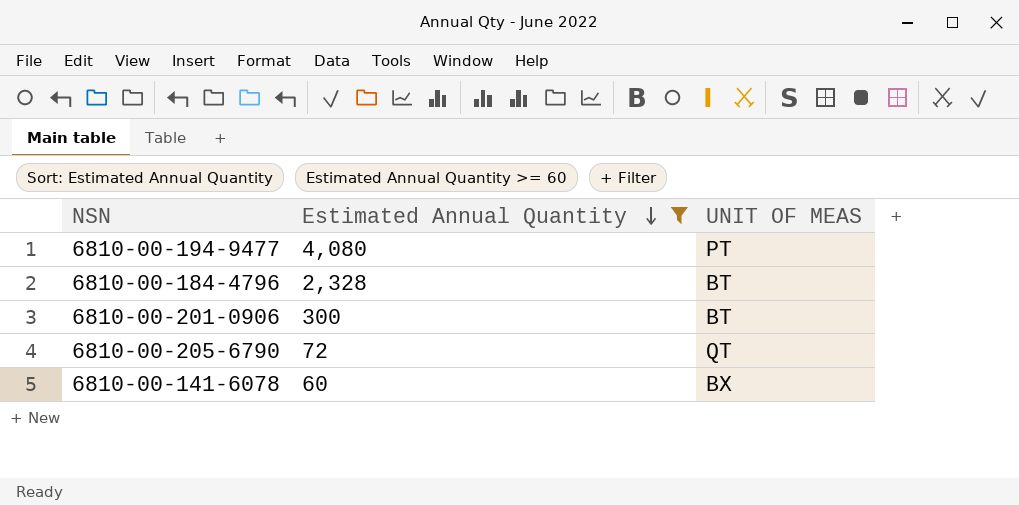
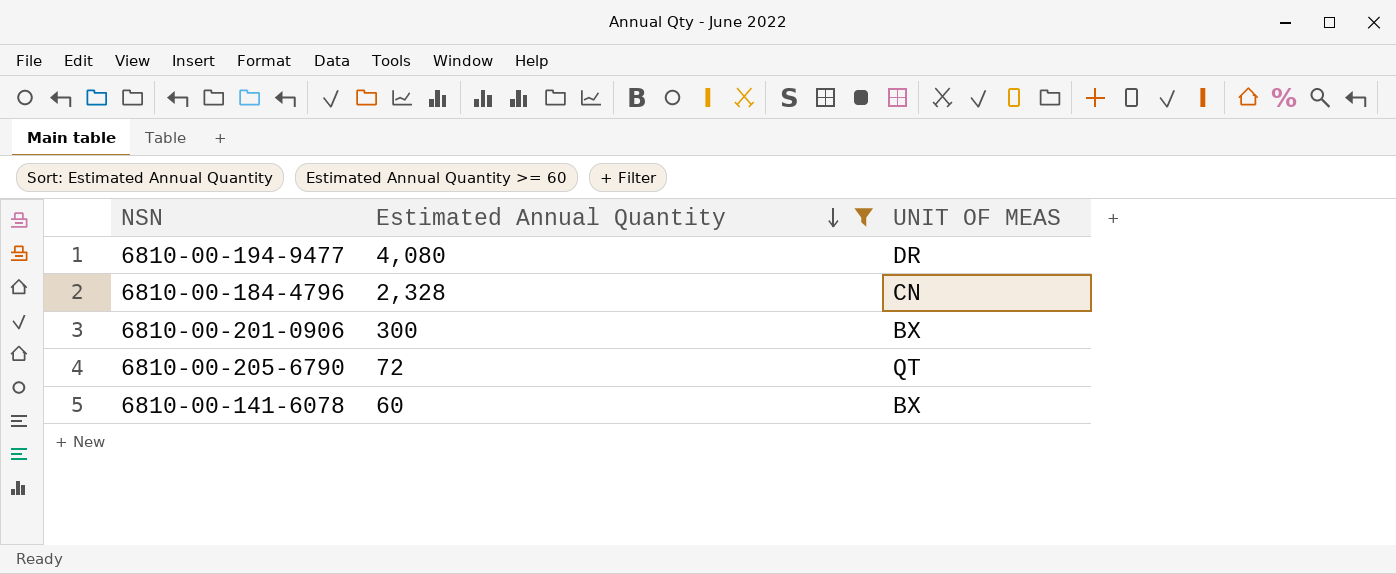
6810-00-194-9477 | UNIT OF MEAS: PT -> DR
6810-00-184-4796 | UNIT OF MEAS: BT -> CN
6810-00-201-0906 | UNIT OF MEAS: BT -> BX

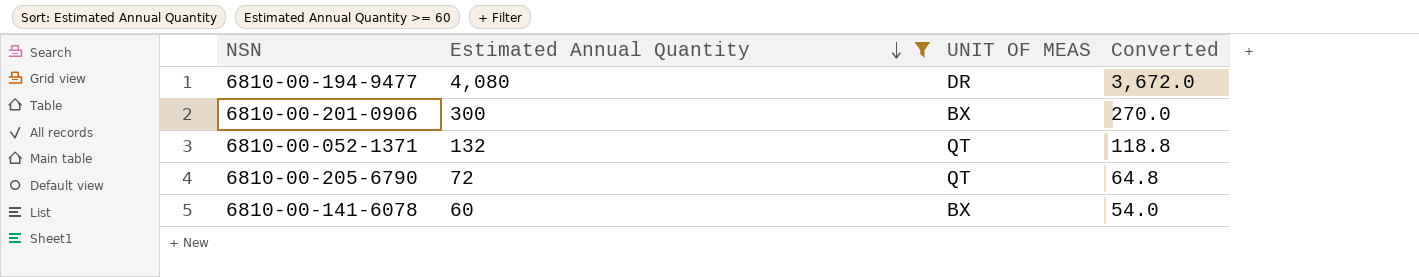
column Converted | formula: none -> [Estimated Annual Quantity] * 0.9
row 6810-00-184-4796: 2,328 | CN -> none
row 6810-00-052-1371: none -> 132 | QT | 118.8

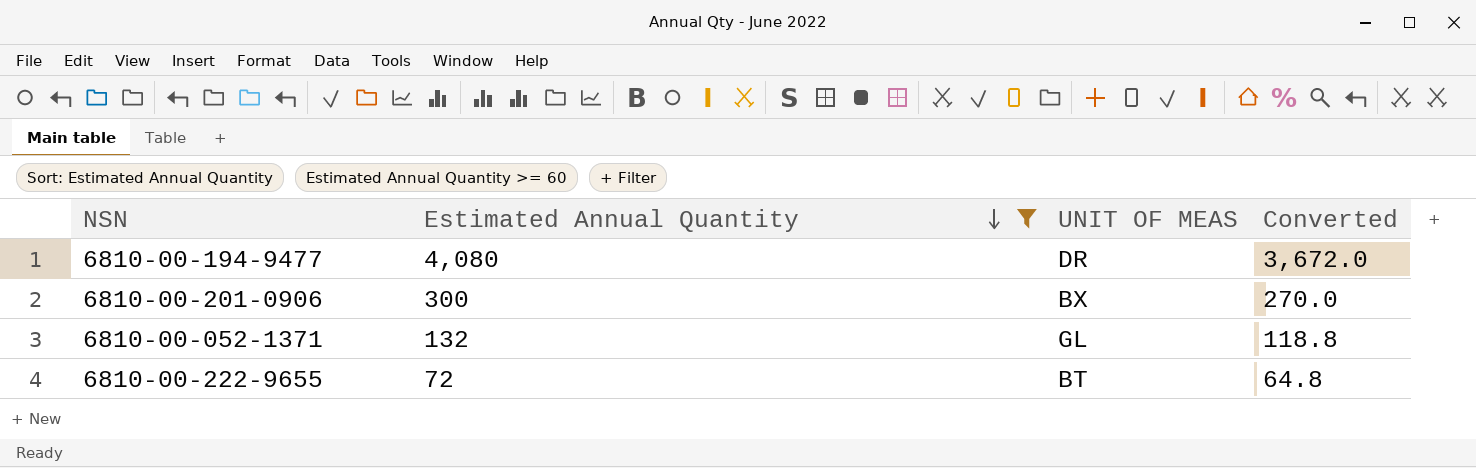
row 6810-00-205-6790: 72 | QT | 64.8 -> none
row 6810-00-141-6078: 60 | BX | 54.0 -> none
6810-00-052-1371 | UNIT OF MEAS: QT -> GL
row 6810-00-222-9655: none -> 72 | BT | 64.8

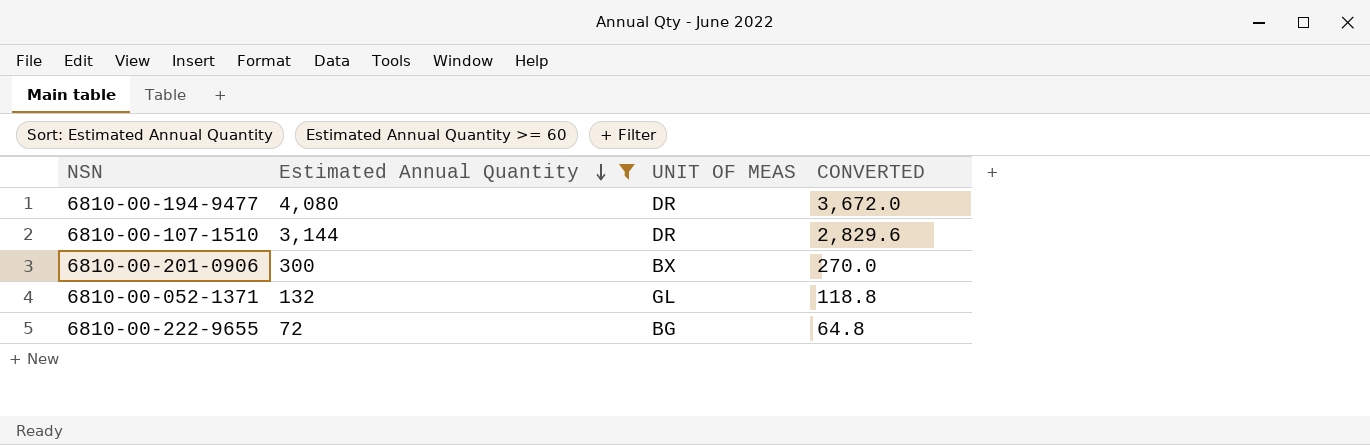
column name: Converted -> CONVERTED
row 6810-00-107-1510: none -> 3,144 | DR | 2,829.6
6810-00-222-9655 | UNIT OF MEAS: BT -> BG

